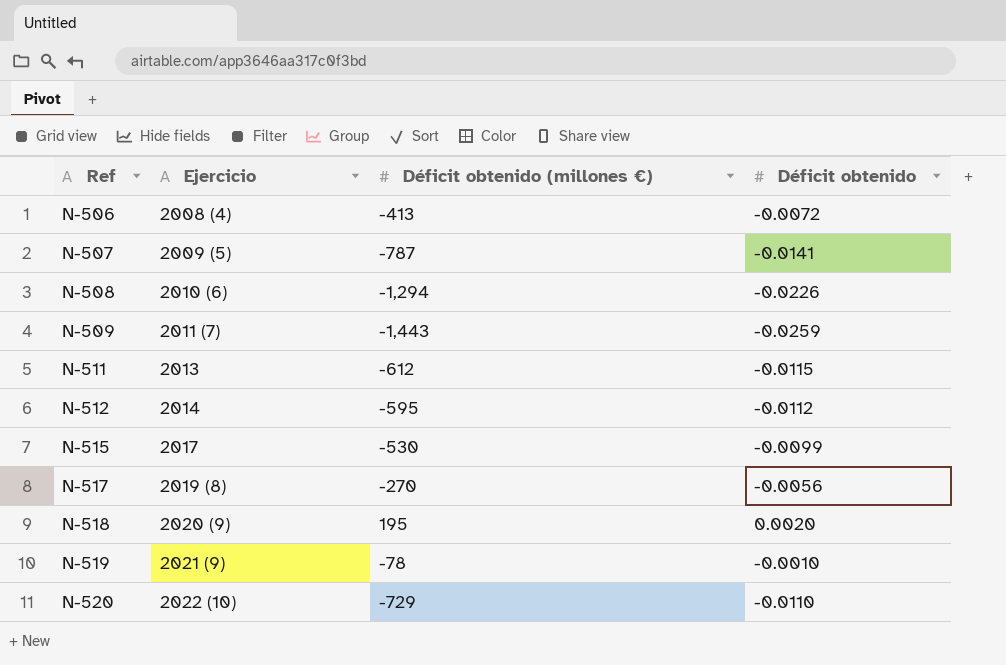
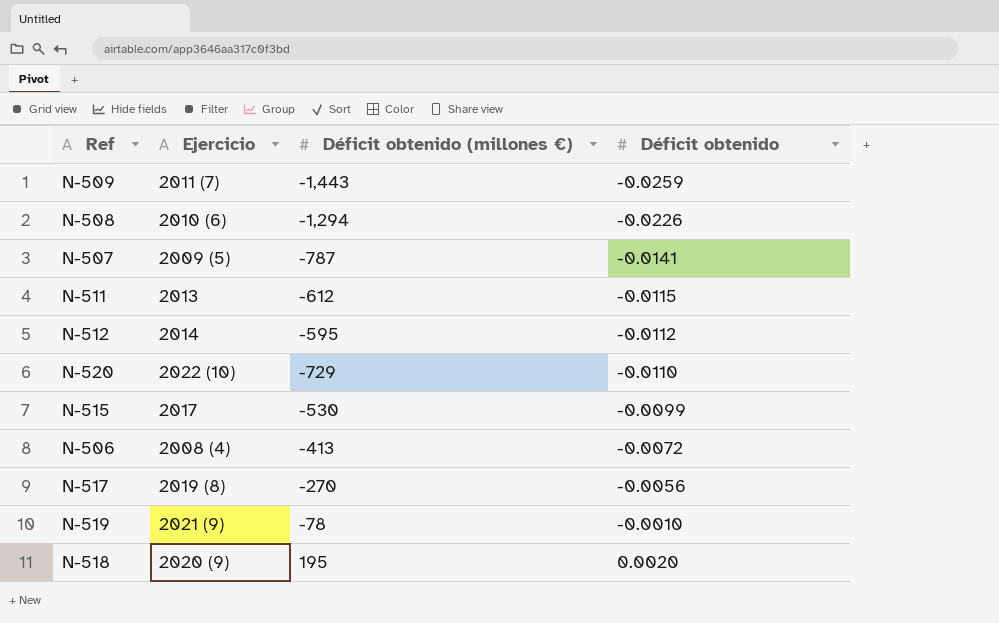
row order: Ref ascending -> Déficit obtenido ascending

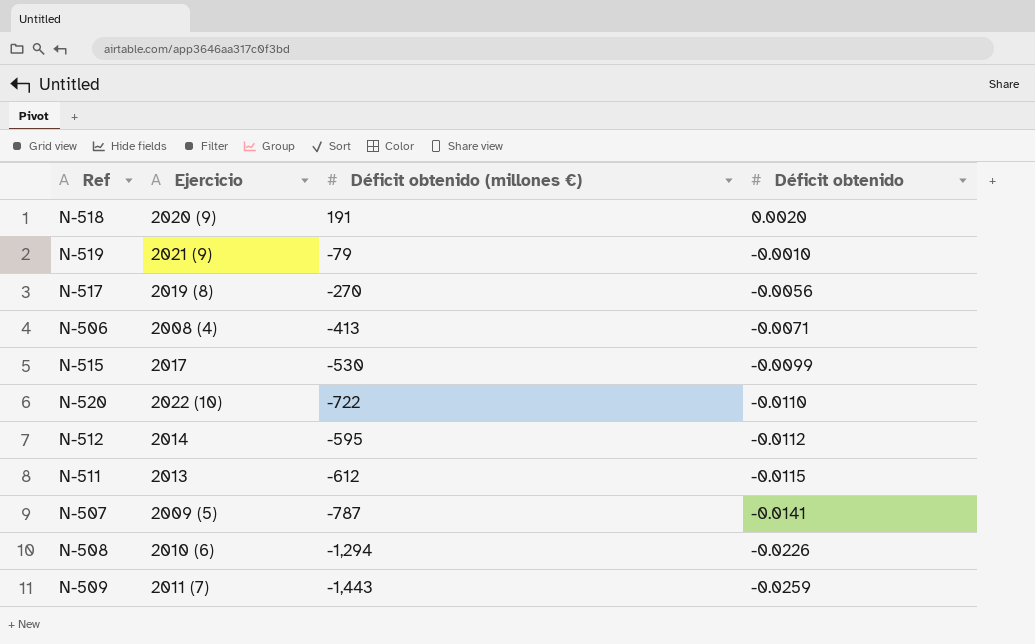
row order: Déficit obtenido ascending -> Déficit obtenido descending
N-518 | Déficit obtenido (millones €): 195 -> 191
N-519 | Déficit obtenido (millones €): -78 -> -79
N-506 | Déficit obtenido: -0.0072 -> -0.0071
N-520 | Déficit obtenido (millones €): -729 -> -722

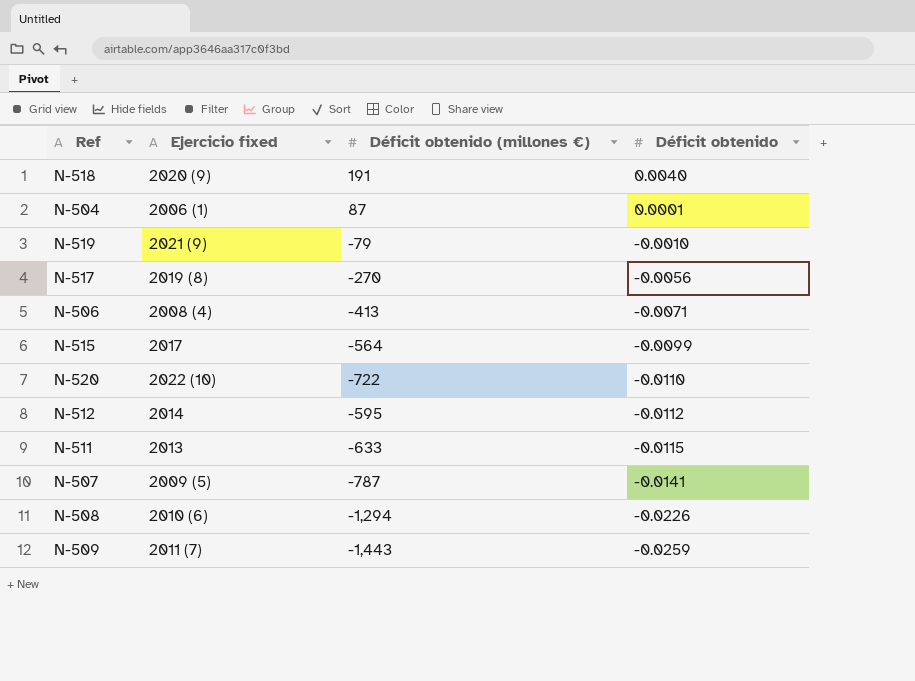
column name: Ejercicio -> Ejercicio fixed
N-518 | Déficit obtenido: 0.0020 -> 0.0040
row N-504: none -> 2006 (1) | 87 | 0.0001
N-515 | Déficit obtenido (millones €): -530 -> -564
N-511 | Déficit obtenido (millones €): -612 -> -633

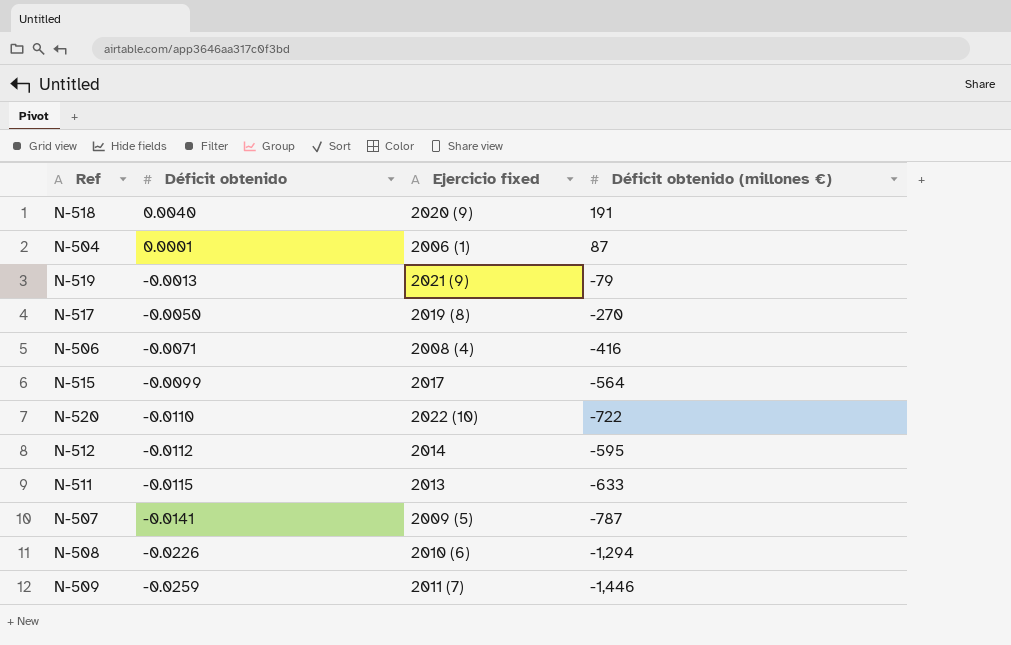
column Déficit obtenido | position: 4 -> 2
N-519 | Déficit obtenido: -0.0010 -> -0.0013
N-517 | Déficit obtenido: -0.0056 -> -0.0050
N-506 | Déficit obtenido (millones €): -413 -> -416
N-509 | Déficit obtenido (millones €): -1,443 -> -1,446

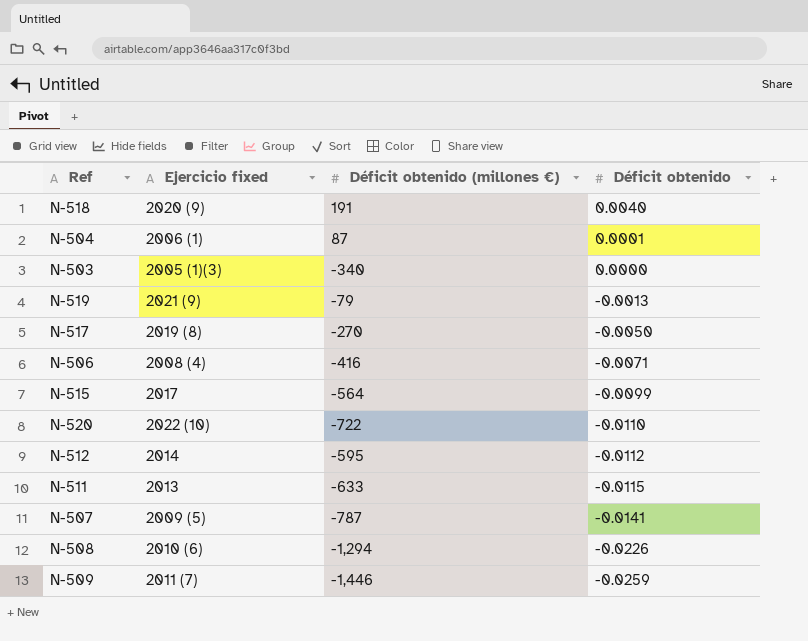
column Déficit obtenido | position: 2 -> 4
row N-503: none -> 2005 (1)(3) | -340 | 0.0000

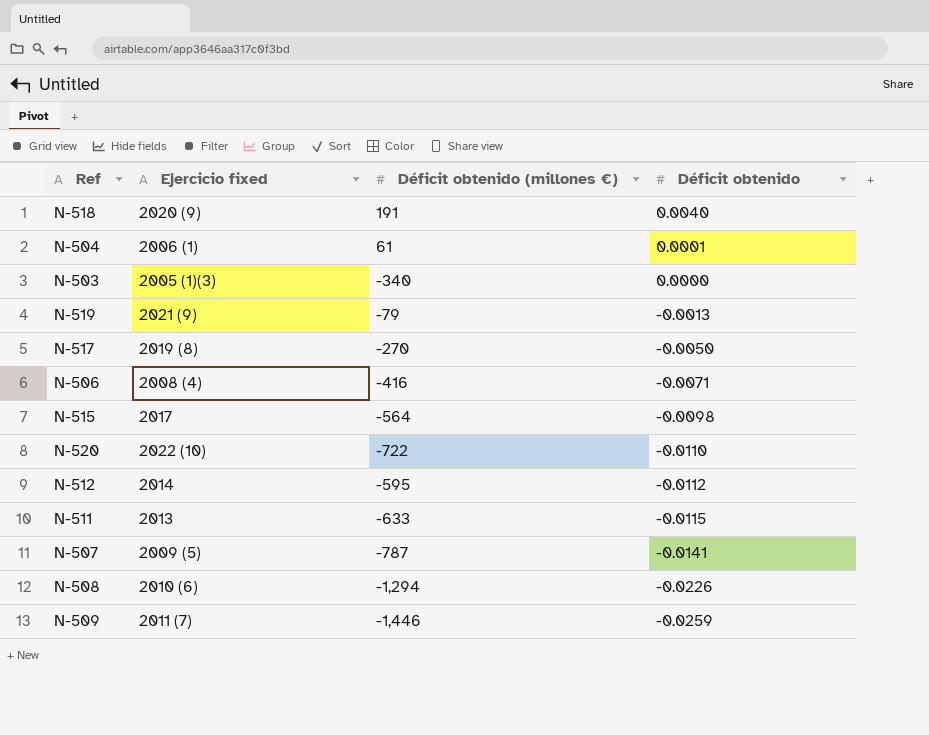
N-504 | Déficit obtenido (millones €): 87 -> 61
N-515 | Déficit obtenido: -0.0099 -> -0.0098

